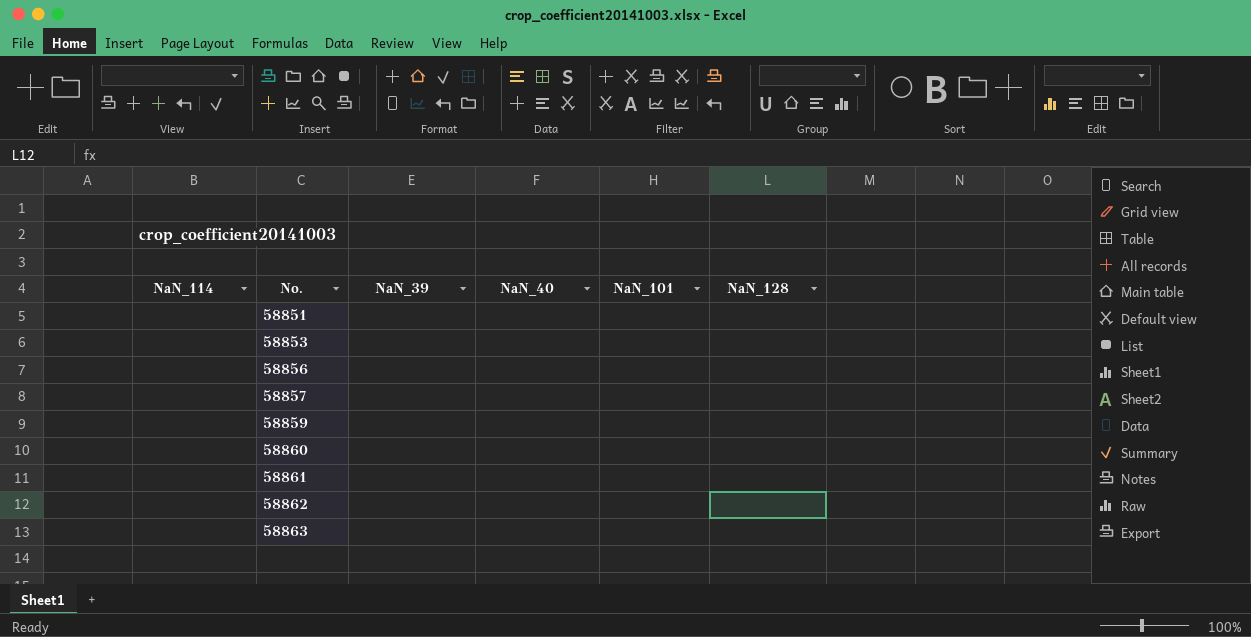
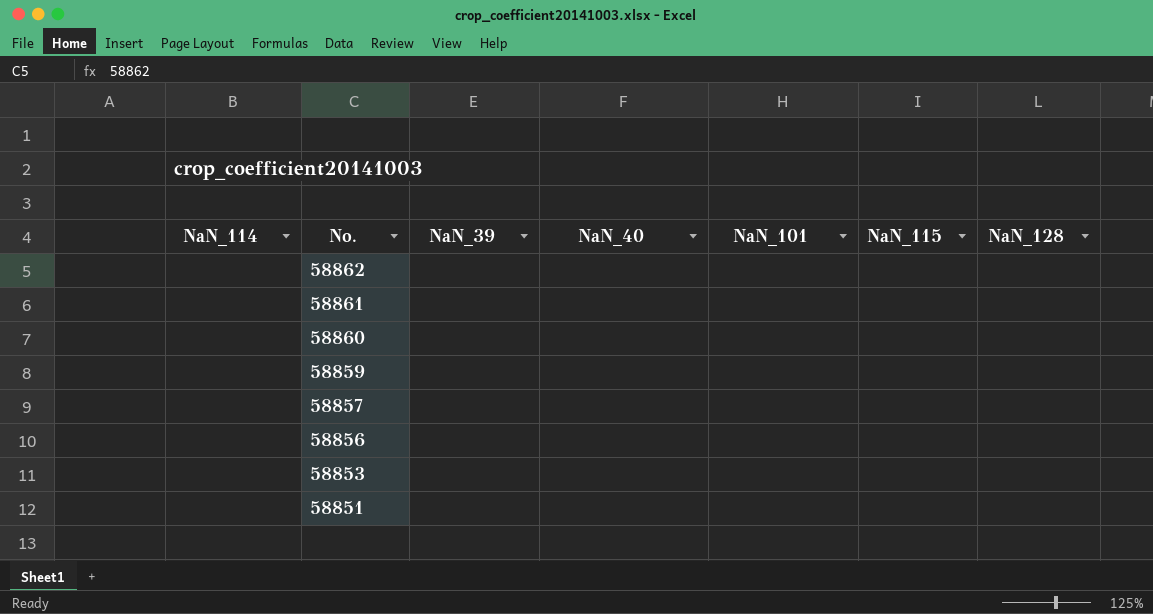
row order: No. ascending -> No. descending
column NaN_115 | position: none -> 6
row 58863: none | none | none | none | none -> none

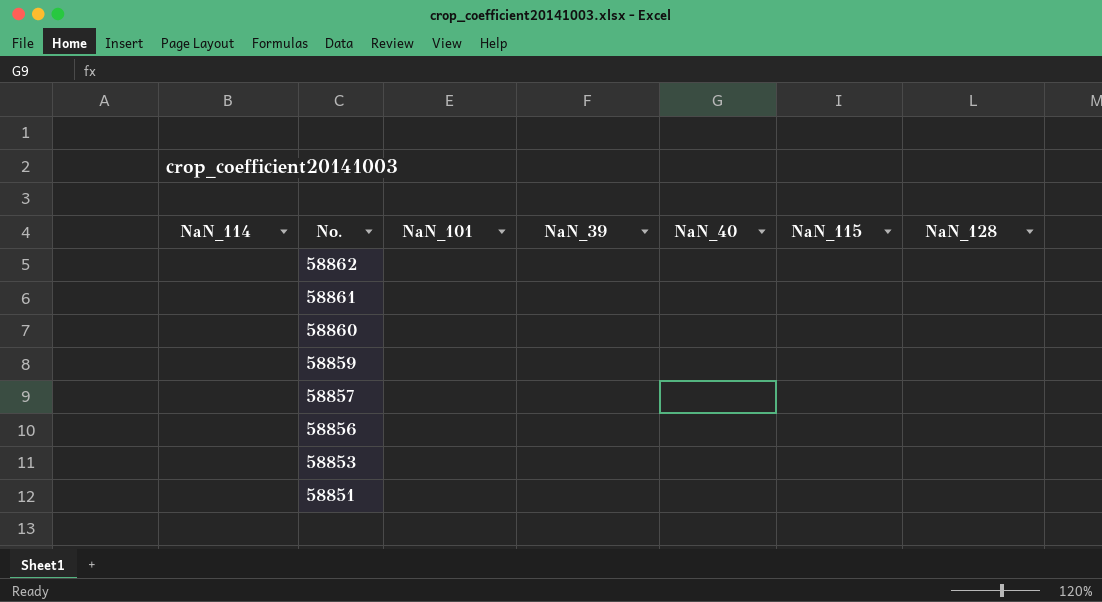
column NaN_101 | position: 5 -> 3

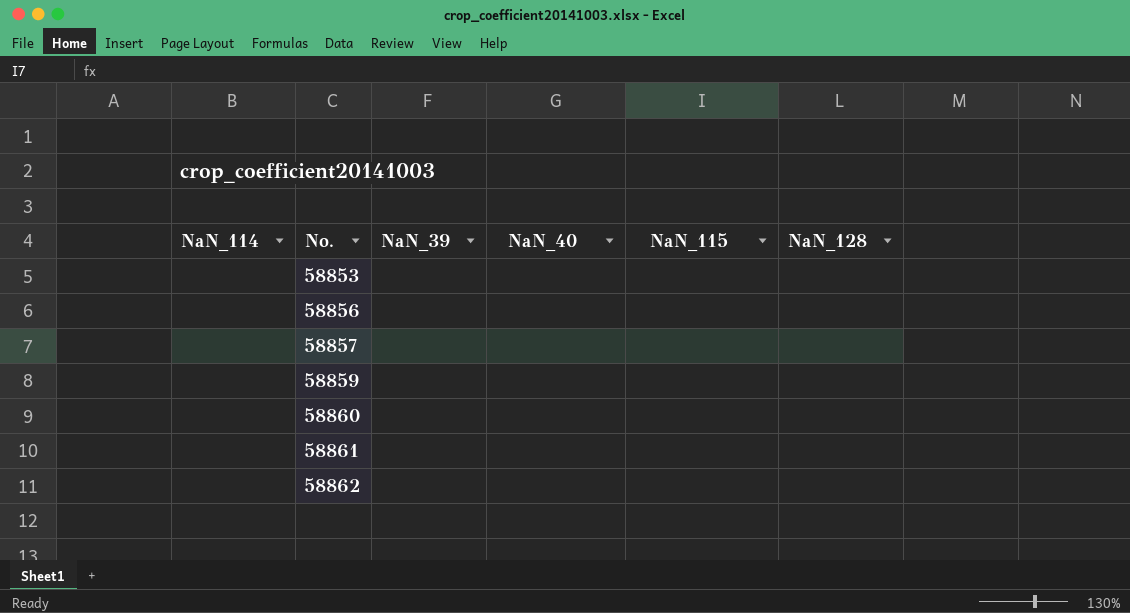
row order: No. descending -> No. ascending
column NaN_101 | position: 3 -> none
row 58851: none | none | none | none | none | none -> none

